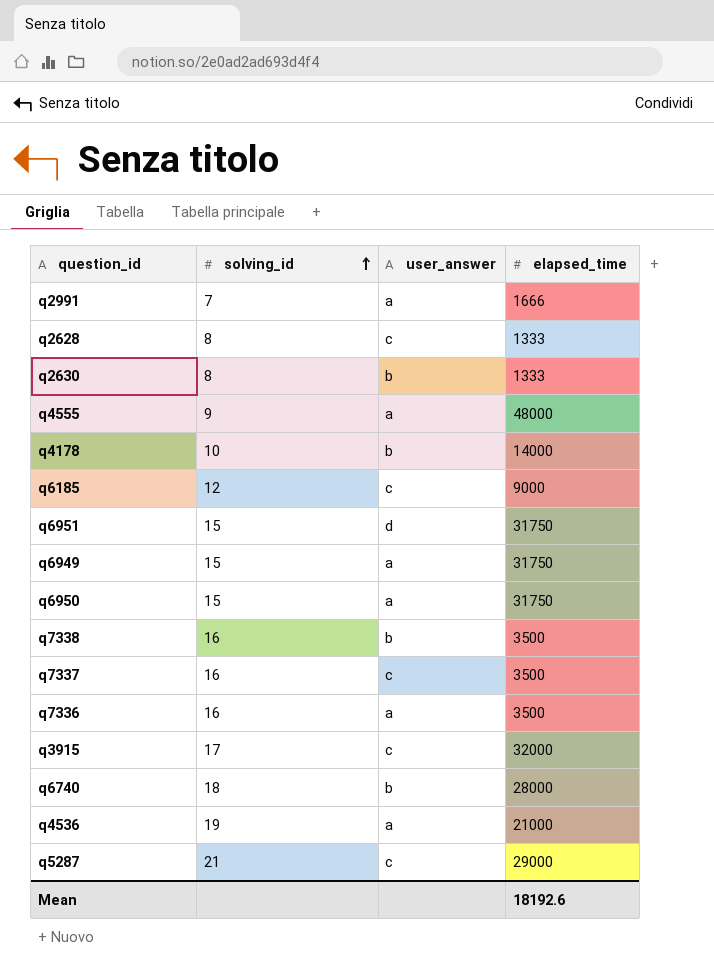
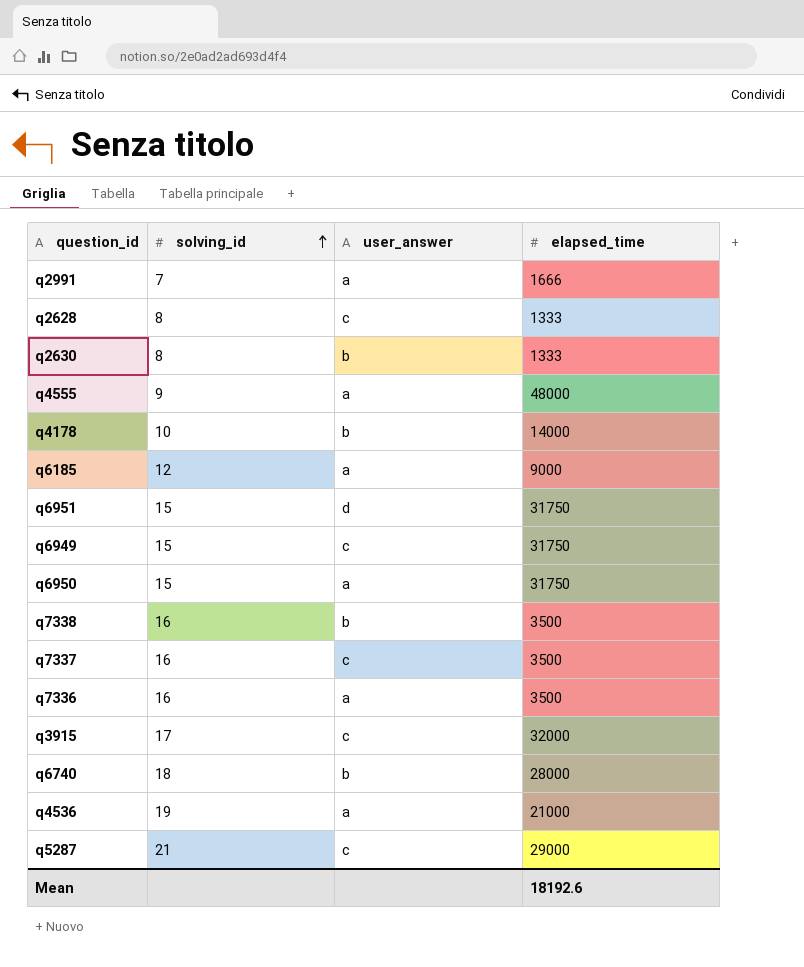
q6185 | user_answer: c -> a
q6949 | user_answer: a -> c

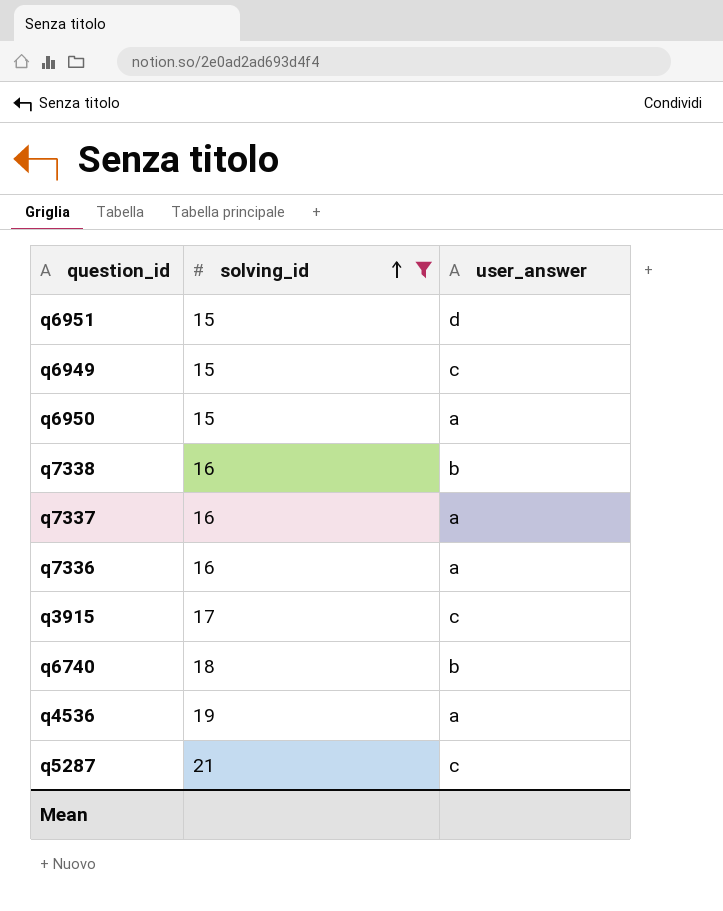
filter: none -> solving_id >= 15
column elapsed_time | position: 4 -> none
q7337 | user_answer: c -> a

